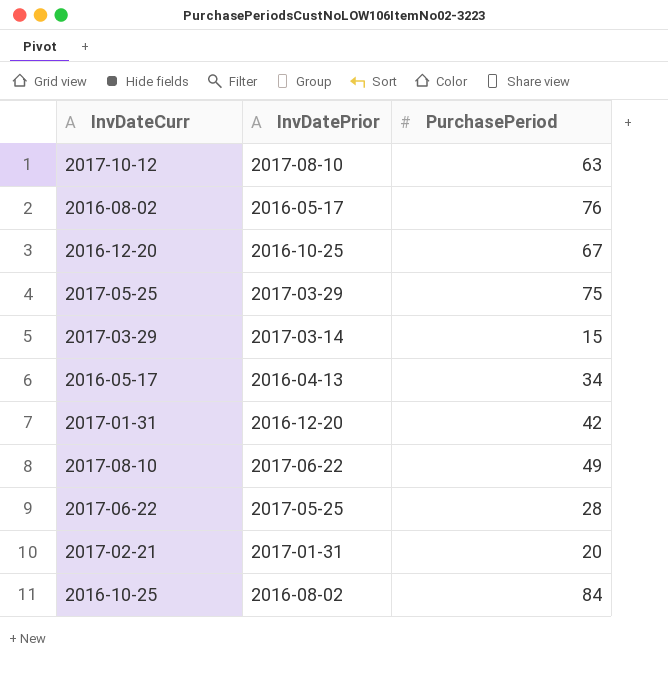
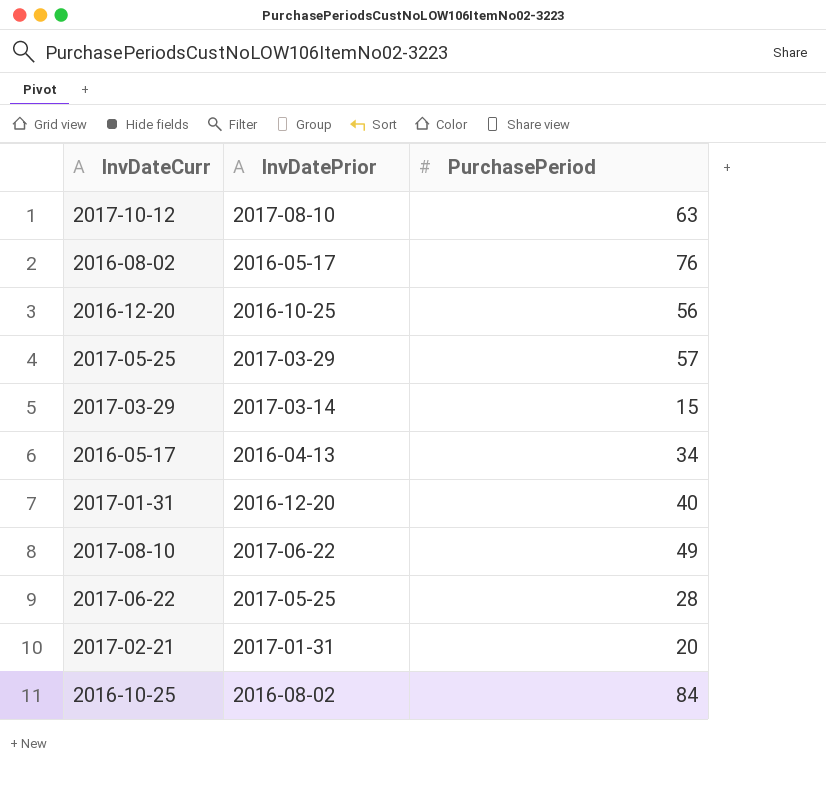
2016-12-20 | PurchasePeriod: 67 -> 56
2017-05-25 | PurchasePeriod: 75 -> 57
2017-01-31 | PurchasePeriod: 42 -> 40

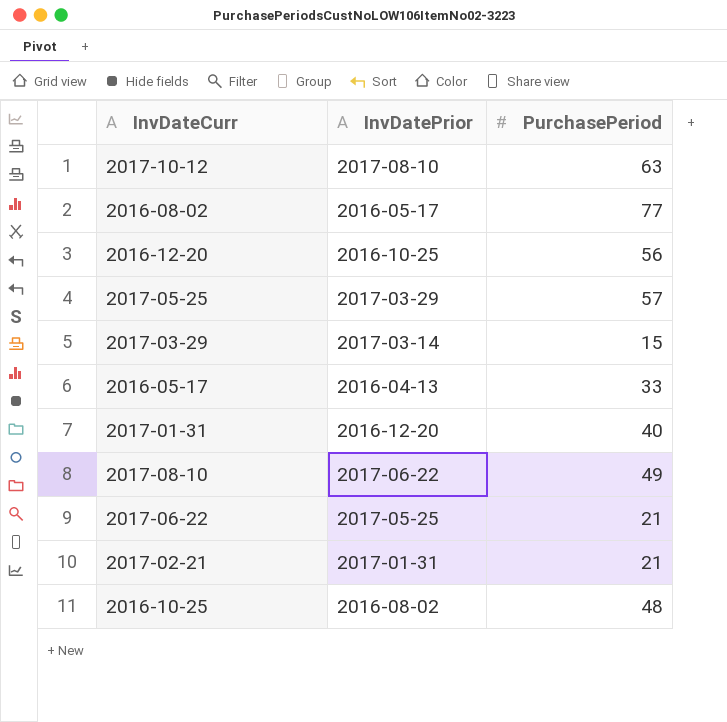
2016-08-02 | PurchasePeriod: 76 -> 77
2016-05-17 | PurchasePeriod: 34 -> 33
2017-06-22 | PurchasePeriod: 28 -> 21
2017-02-21 | PurchasePeriod: 20 -> 21
2016-10-25 | PurchasePeriod: 84 -> 48

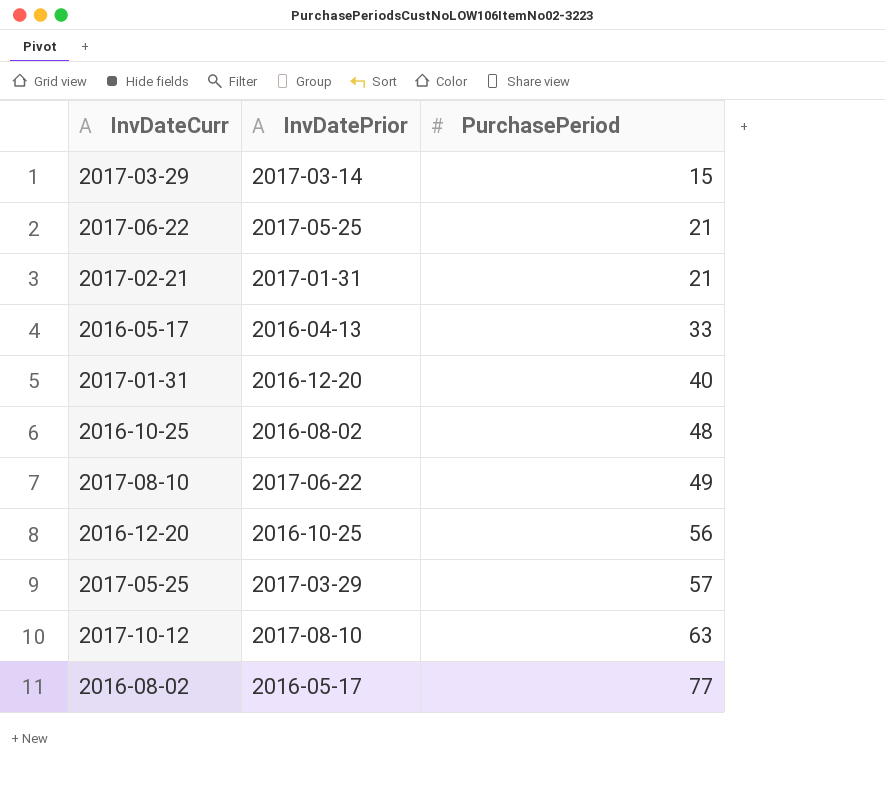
row order: none -> PurchasePeriod ascending

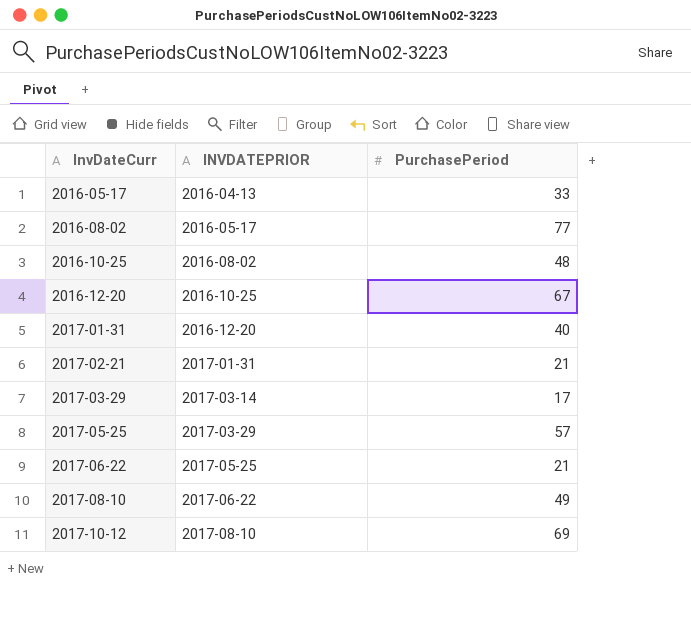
row order: PurchasePeriod ascending -> InvDateCurr ascending
column name: InvDatePrior -> INVDATEPRIOR
2016-12-20 | PurchasePeriod: 56 -> 67
2017-03-29 | PurchasePeriod: 15 -> 17
2017-10-12 | PurchasePeriod: 63 -> 69

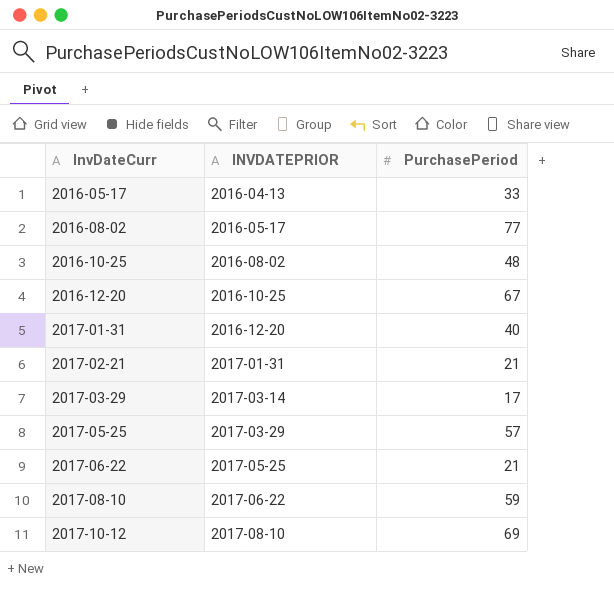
2017-08-10 | PurchasePeriod: 49 -> 59

